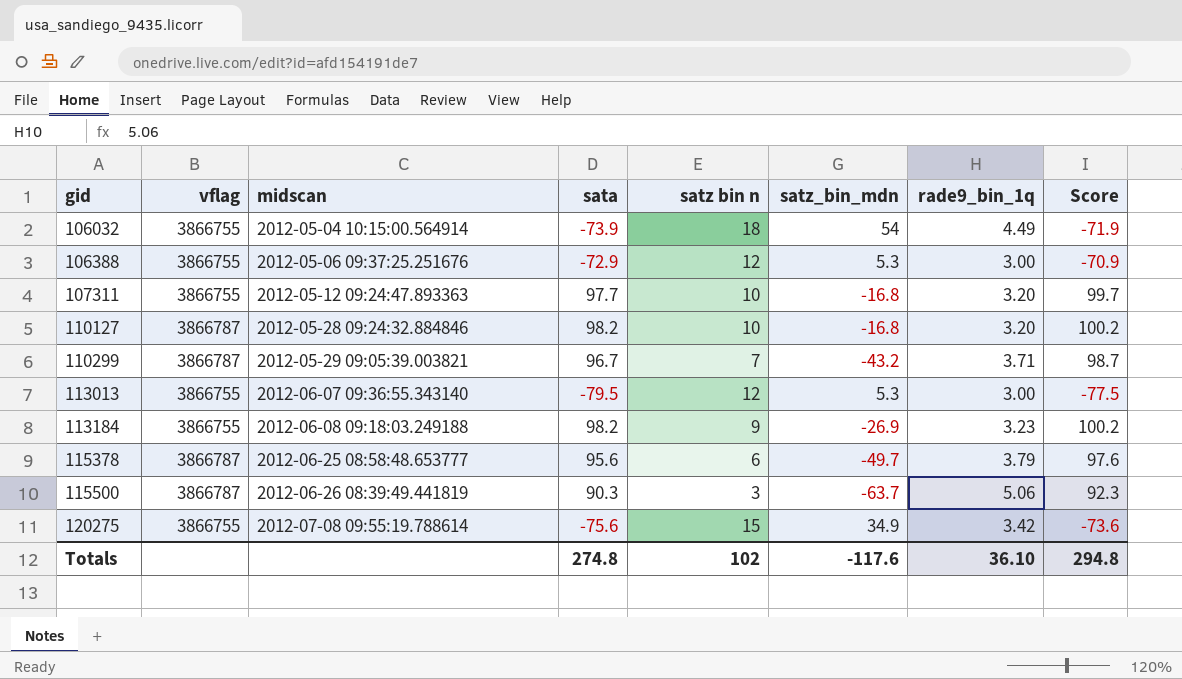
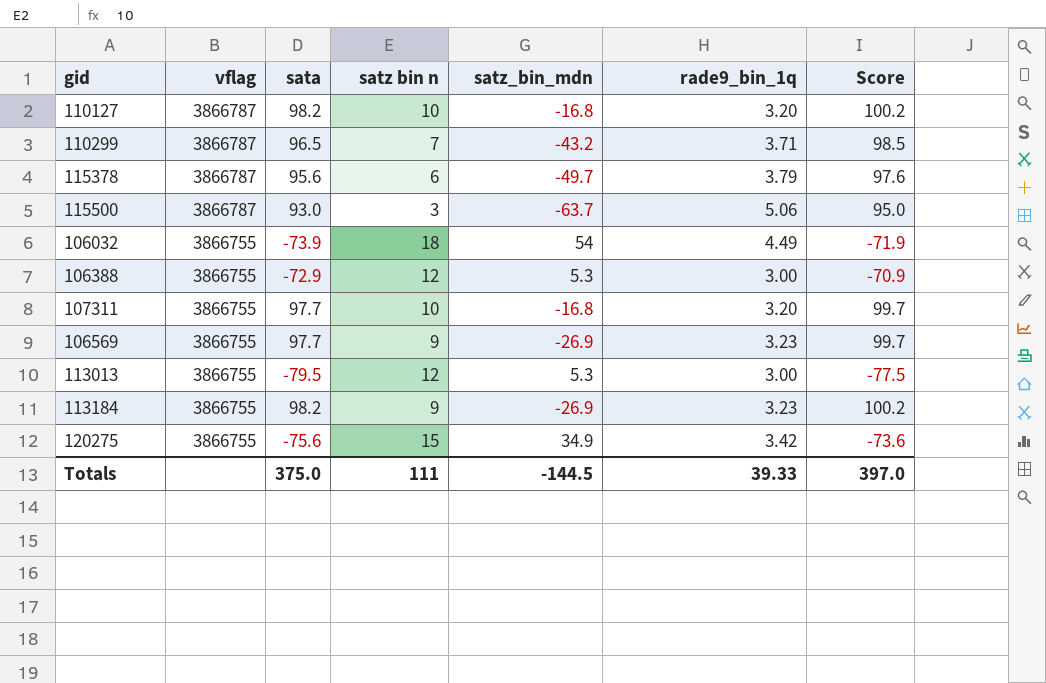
row order: gid ascending -> vflag descending
column midscan | position: 3 -> none
110299 | sata: 96.7 -> 96.5
110299 | Score: 98.7 -> 98.5
115500 | sata: 90.3 -> 93.0
115500 | Score: 92.3 -> 95.0
row 106569: none -> 3866755 | 97.7 | 9 | -26.9 | 3.23 | 99.7
Totals | sata: 274.8 -> 375.0
Totals | satz bin n: 102 -> 111
Totals | satz_bin_mdn: -117.6 -> -144.5
Totals | rade9_bin_1q: 36.10 -> 39.33
Totals | Score: 294.8 -> 397.0

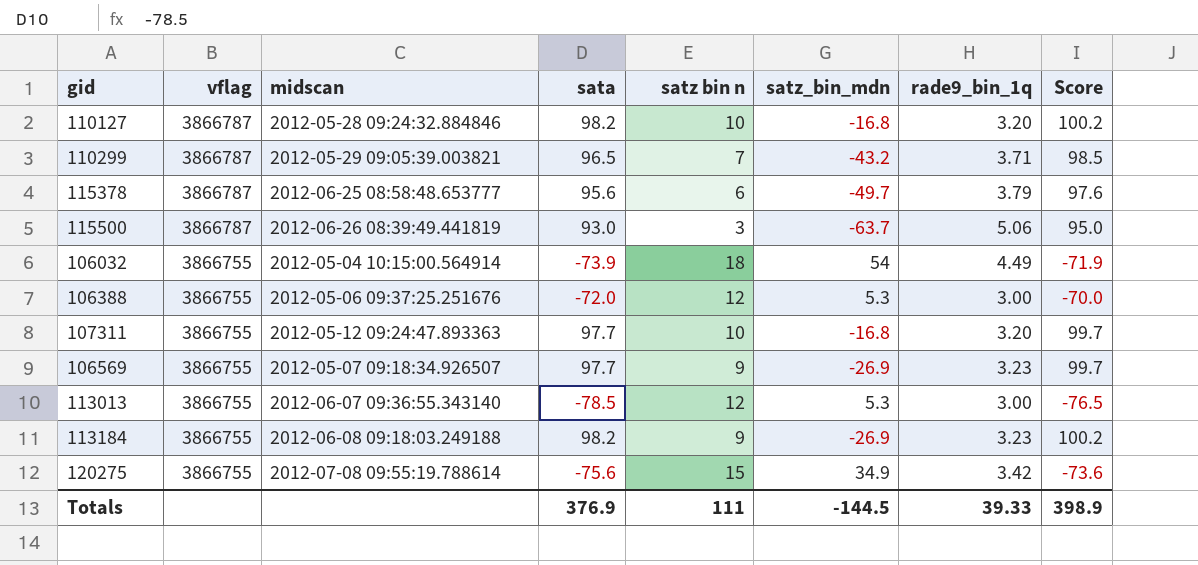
column midscan | position: none -> 3
106388 | sata: -72.9 -> -72.0
106388 | Score: -70.9 -> -70.0
113013 | sata: -79.5 -> -78.5
113013 | Score: -77.5 -> -76.5
Totals | sata: 375.0 -> 376.9
Totals | Score: 397.0 -> 398.9

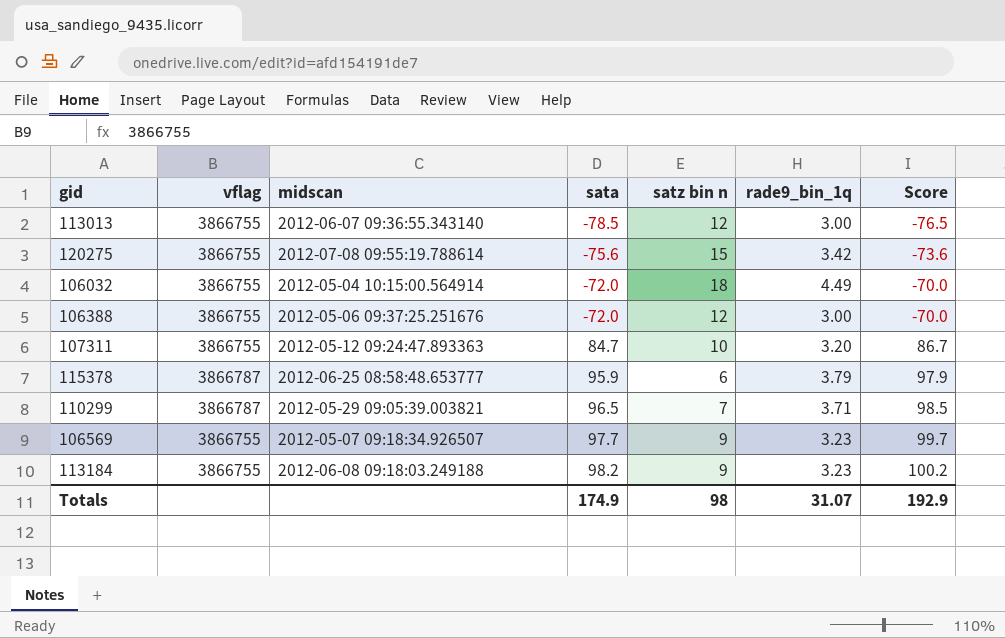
row order: vflag descending -> sata ascending
column satz_bin_mdn | position: 6 -> none
row 110127: 3866787 | 2012-05-28 09:24:32.884846 | 98.2 | 10 | -16.8 | 3.20 | 100.2 -> none
row 115500: 3866787 | 2012-06-26 08:39:49.441819 | 93.0 | 3 | -63.7 | 5.06 | 95.0 -> none
106032 | sata: -73.9 -> -72.0
106032 | Score: -71.9 -> -70.0
107311 | sata: 97.7 -> 84.7
107311 | Score: 99.7 -> 86.7
115378 | sata: 95.6 -> 95.9
115378 | Score: 97.6 -> 97.9
Totals | sata: 376.9 -> 174.9
Totals | satz bin n: 111 -> 98
Totals | rade9_bin_1q: 39.33 -> 31.07
Totals | Score: 398.9 -> 192.9

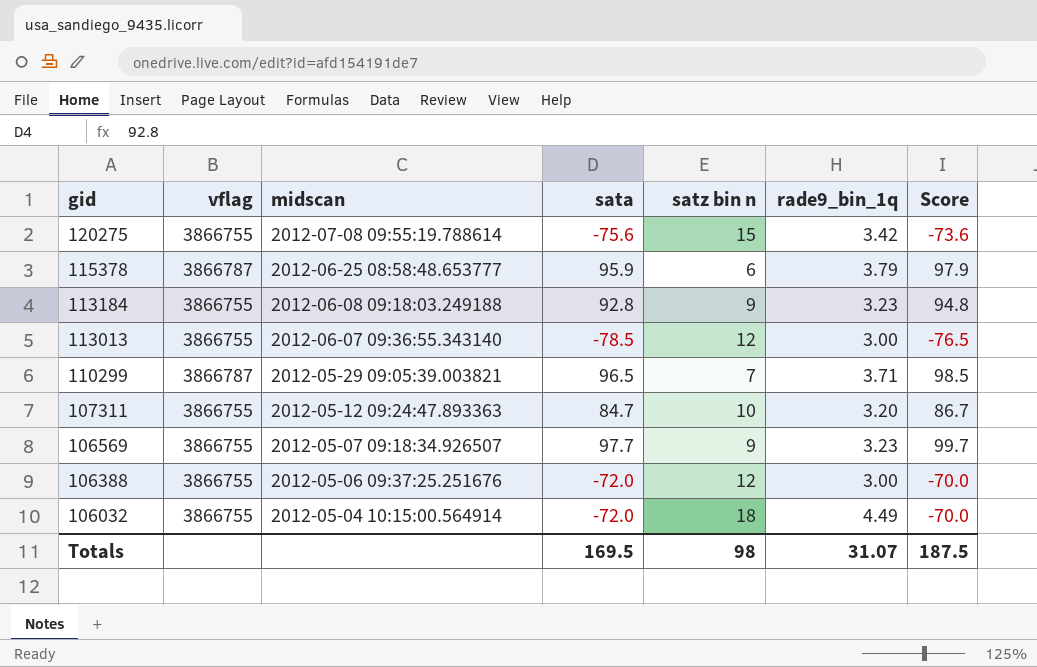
row order: sata ascending -> gid descending
113184 | sata: 98.2 -> 92.8
113184 | Score: 100.2 -> 94.8
Totals | sata: 174.9 -> 169.5
Totals | Score: 192.9 -> 187.5

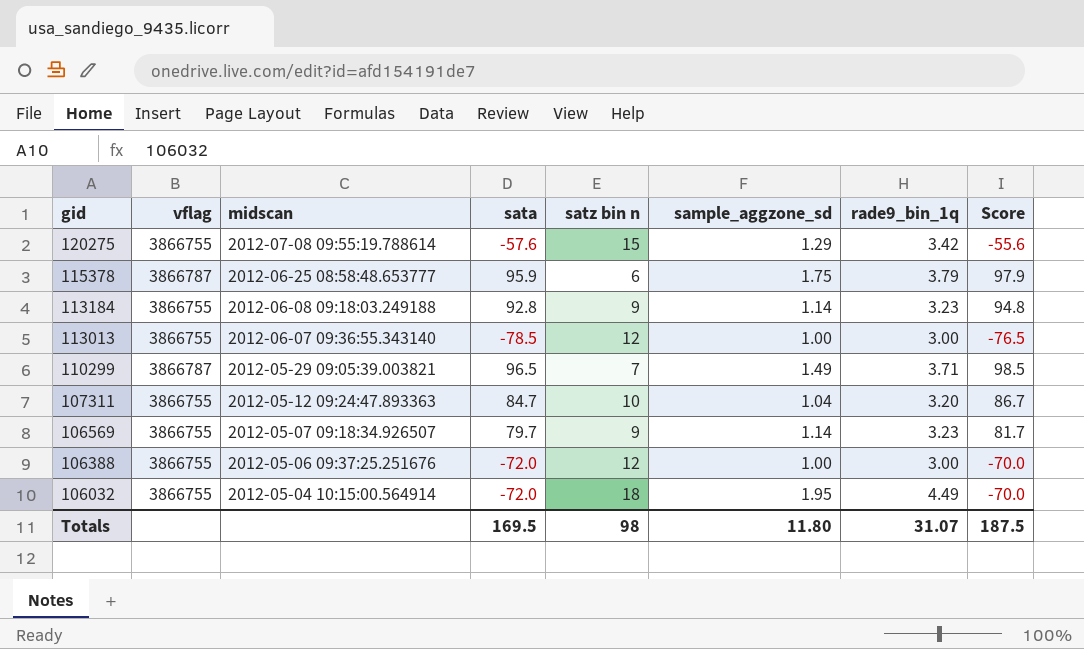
column sample_aggzone_sd | position: none -> 6
120275 | sata: -75.6 -> -57.6
120275 | Score: -73.6 -> -55.6
106569 | sata: 97.7 -> 79.7
106569 | Score: 99.7 -> 81.7

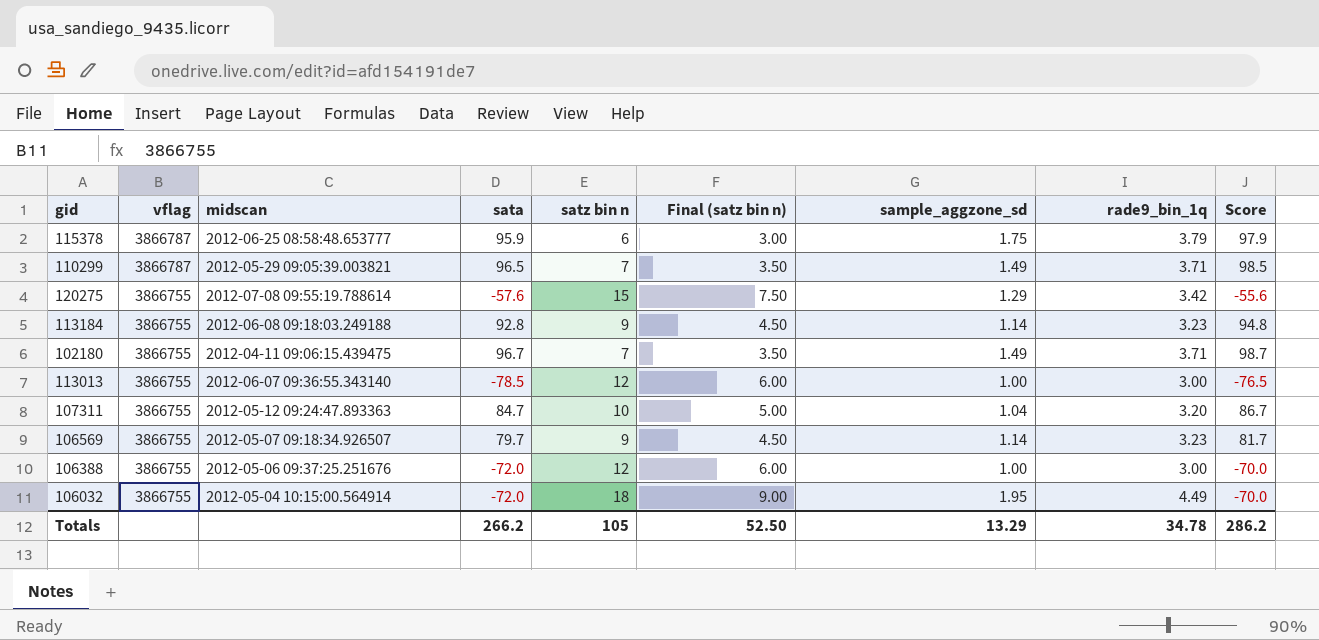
row order: gid descending -> vflag descending
column Final (satz bin n) | formula: none -> [satz bin n] * 0.5
row 102180: none -> 3866755 | 2012-04-11 09:06:15.439475 | 96.7 | 7 | 3.50 | 1.49 | 3.71 | 98.7
Totals | sata: 169.5 -> 266.2
Totals | satz bin n: 98 -> 105
Totals | sample_aggzone_sd: 11.80 -> 13.29
Totals | rade9_bin_1q: 31.07 -> 34.78
Totals | Score: 187.5 -> 286.2

